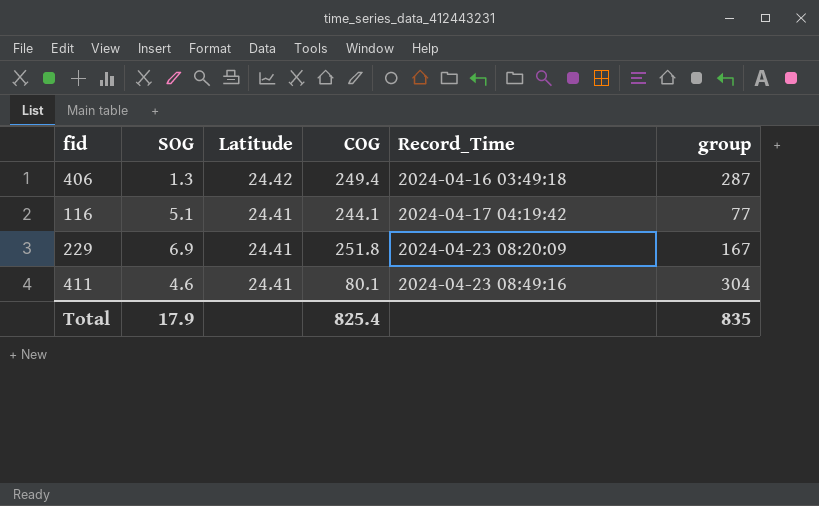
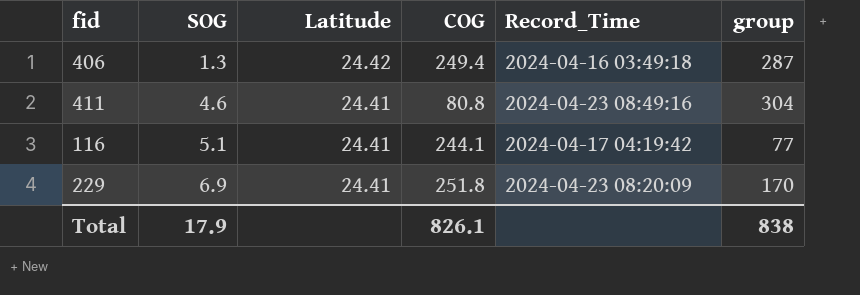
row order: Latitude descending -> SOG ascending
411 | COG: 80.1 -> 80.8
229 | group: 167 -> 170
Total | COG: 825.4 -> 826.1
Total | group: 835 -> 838

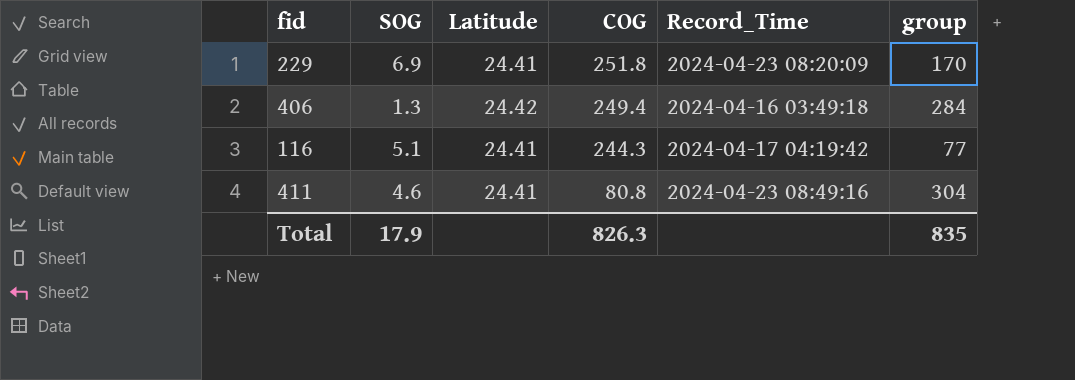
row order: SOG ascending -> COG descending
406 | group: 287 -> 284
116 | COG: 244.1 -> 244.3
Total | COG: 826.1 -> 826.3
Total | group: 838 -> 835

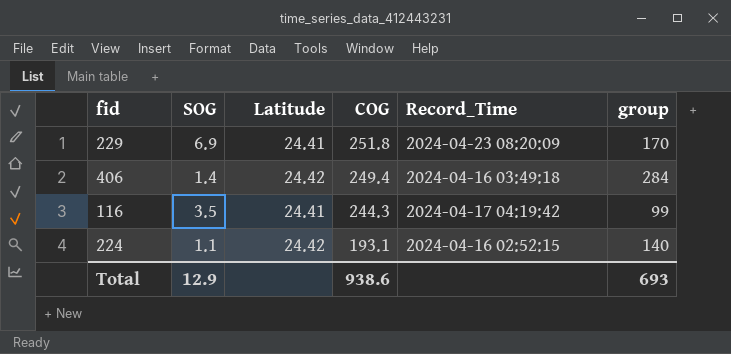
row 411: 4.6 | 24.41 | 80.8 | 2024-04-23 08:49:16 | 304 -> none
406 | SOG: 1.3 -> 1.4
116 | SOG: 5.1 -> 3.5
116 | group: 77 -> 99
row 224: none -> 1.1 | 24.42 | 193.1 | 2024-04-16 02:52:15 | 140
Total | SOG: 17.9 -> 12.9
Total | COG: 826.3 -> 938.6
Total | group: 835 -> 693

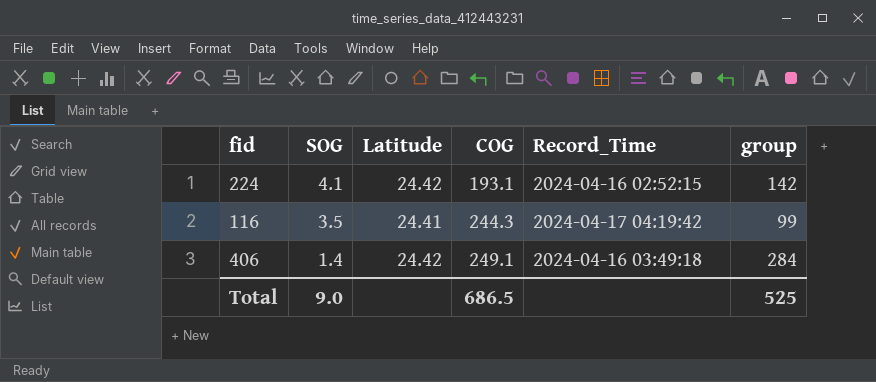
row order: COG descending -> SOG descending
row 229: 6.9 | 24.41 | 251.8 | 2024-04-23 08:20:09 | 170 -> none
224 | SOG: 1.1 -> 4.1
224 | group: 140 -> 142
406 | COG: 249.4 -> 249.1
Total | SOG: 12.9 -> 9.0
Total | COG: 938.6 -> 686.5
Total | group: 693 -> 525

